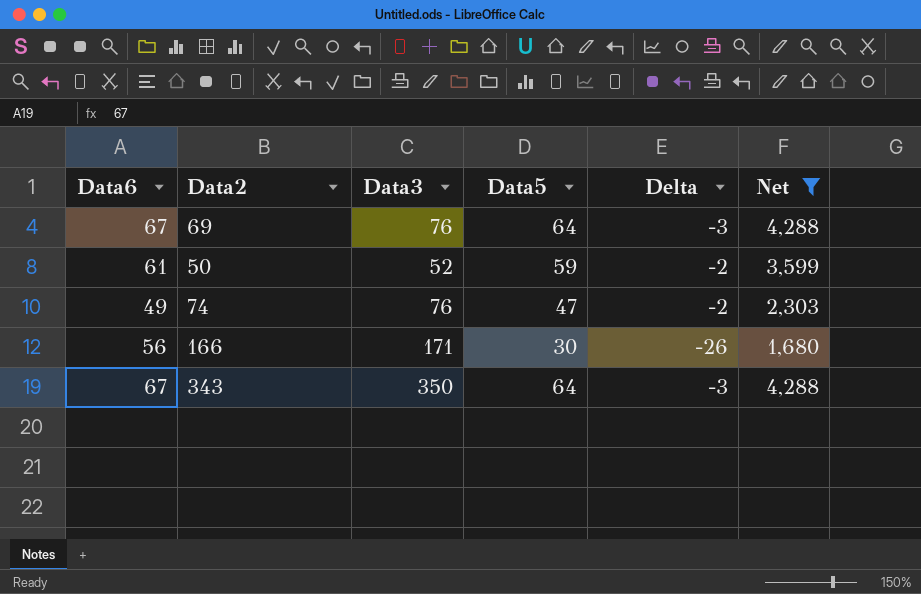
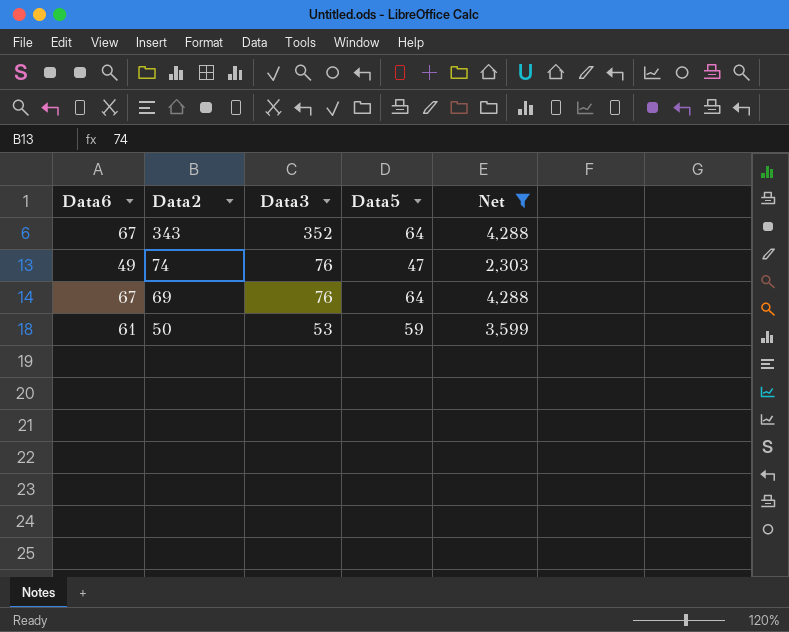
row order: none -> Data2 descending
column Delta | formula: [Data5] - [Data6] -> none
row 166: 56 | 171 | 30 | -26 | 1,680 -> none
343 | Data3: 350 -> 352
50 | Data3: 52 -> 53

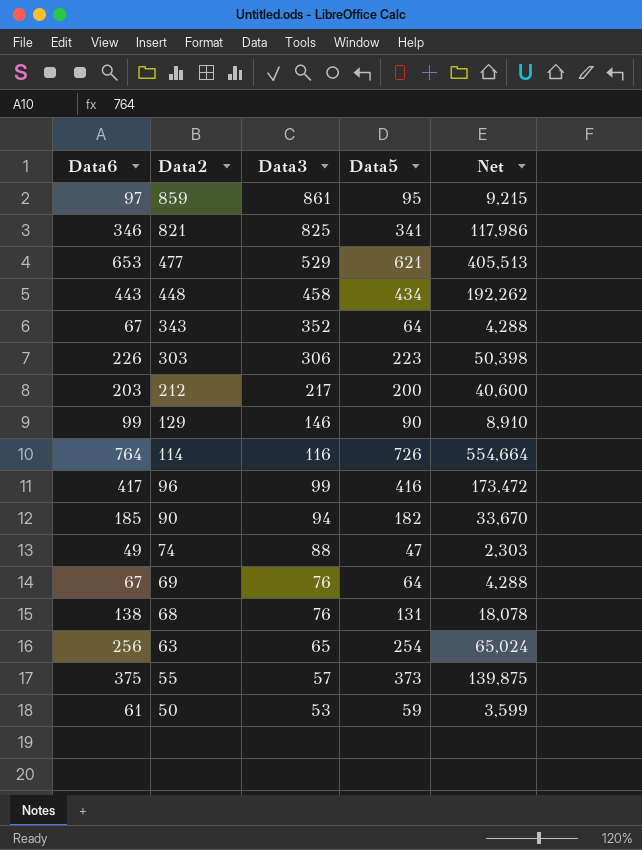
filter: Net <= 4,288 -> none
74 | Data3: 76 -> 88

